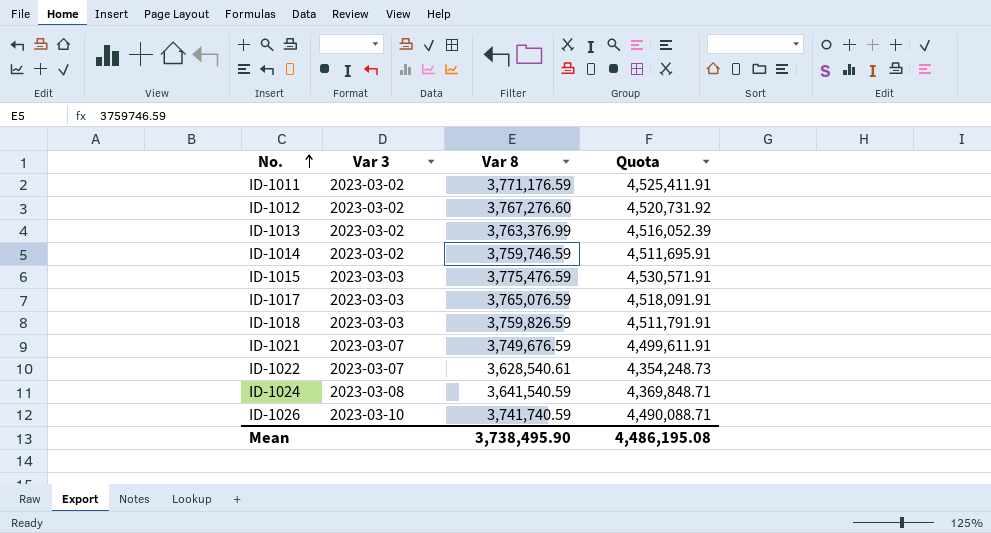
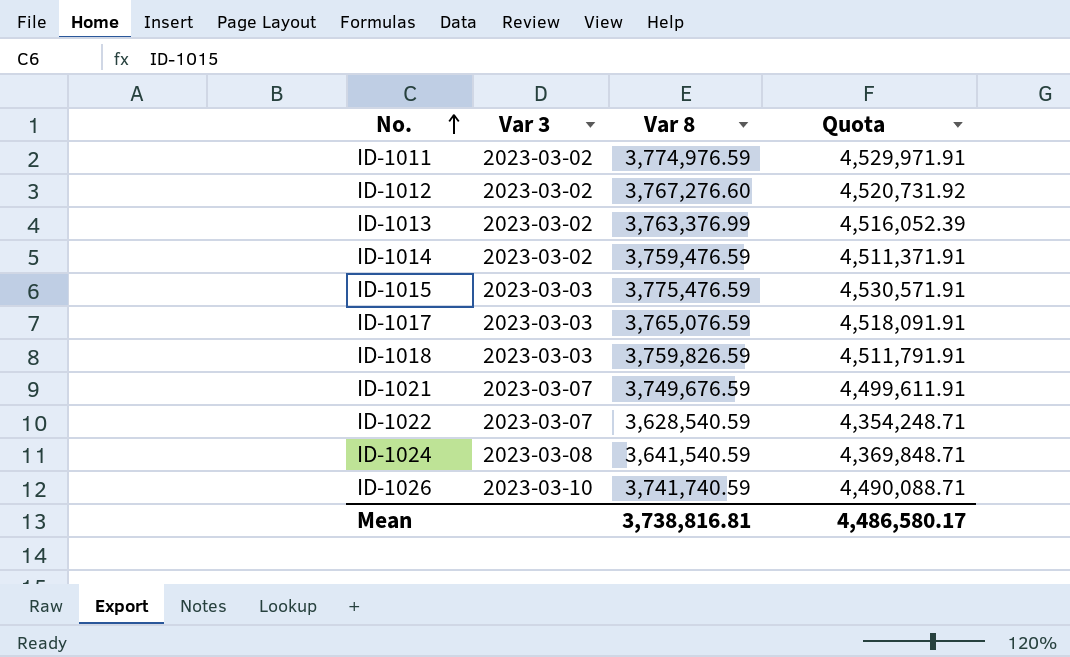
ID-1011 | Var 8: 3,771,176.59 -> 3,774,976.59
ID-1011 | Quota: 4,525,411.91 -> 4,529,971.91
ID-1014 | Var 8: 3,759,746.59 -> 3,759,476.59
ID-1014 | Quota: 4,511,695.91 -> 4,511,371.91
ID-1022 | Var 8: 3,628,540.61 -> 3,628,540.59
ID-1022 | Quota: 4,354,248.73 -> 4,354,248.71
Mean | Var 8: 3,738,495.90 -> 3,738,816.81
Mean | Quota: 4,486,195.08 -> 4,486,580.17

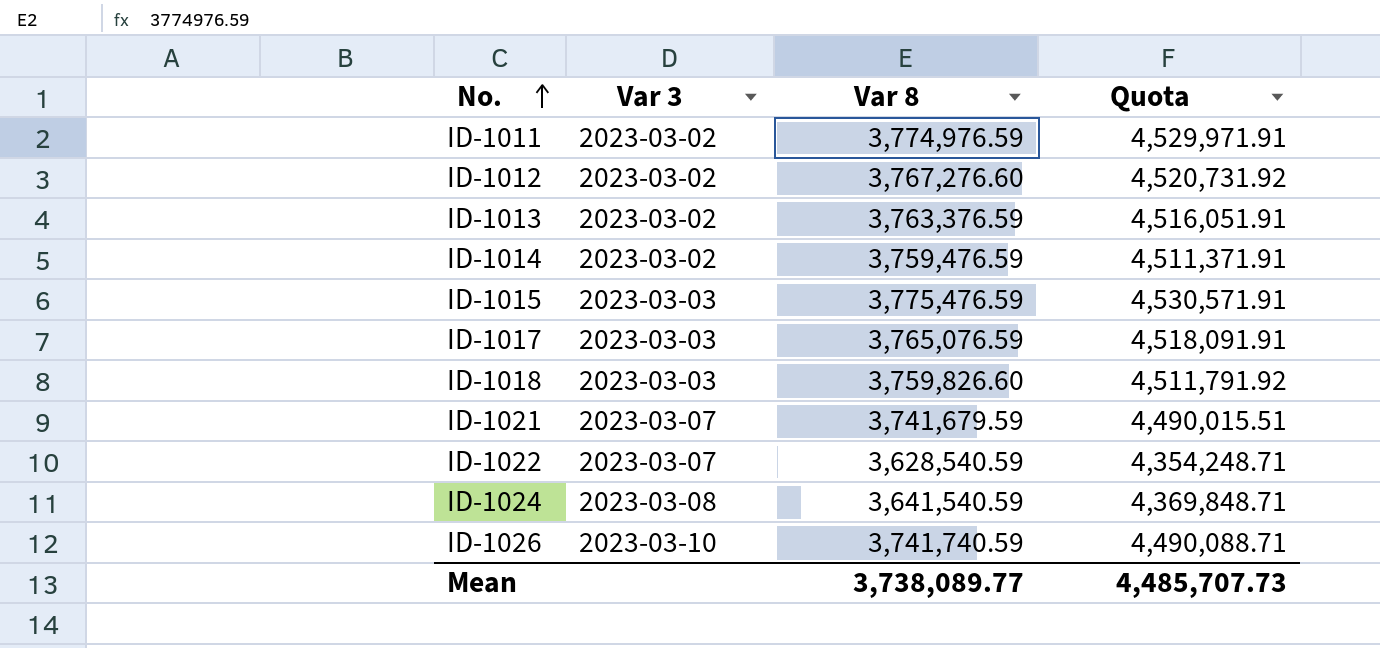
ID-1013 | Var 8: 3,763,376.99 -> 3,763,376.59
ID-1013 | Quota: 4,516,052.39 -> 4,516,051.91
ID-1018 | Var 8: 3,759,826.59 -> 3,759,826.60
ID-1018 | Quota: 4,511,791.91 -> 4,511,791.92
ID-1021 | Var 8: 3,749,676.59 -> 3,741,679.59
ID-1021 | Quota: 4,499,611.91 -> 4,490,015.51
Mean | Var 8: 3,738,816.81 -> 3,738,089.77
Mean | Quota: 4,486,580.17 -> 4,485,707.73

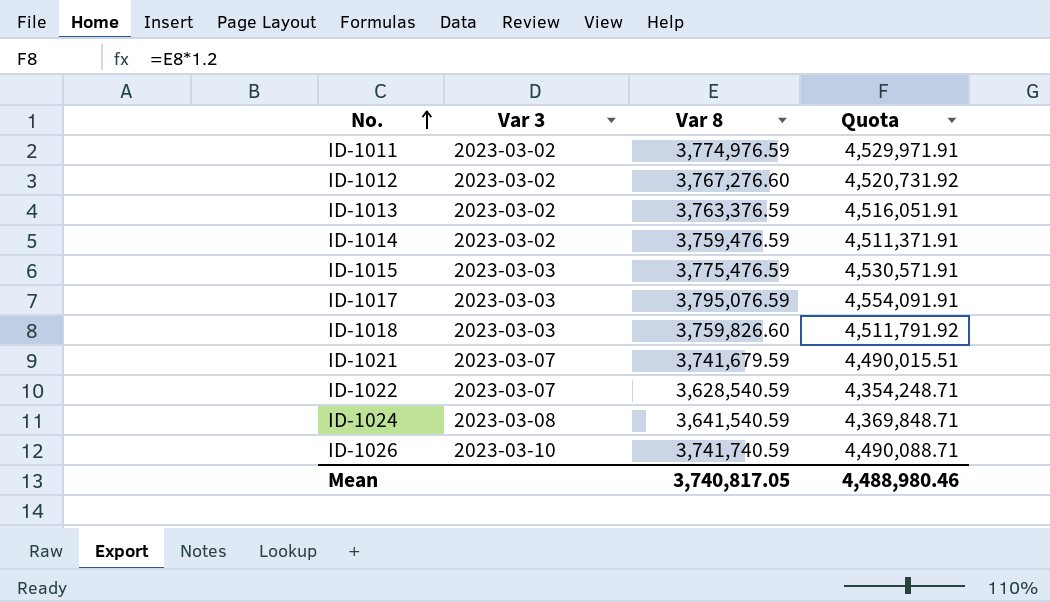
ID-1017 | Var 8: 3,765,076.59 -> 3,795,076.59
ID-1017 | Quota: 4,518,091.91 -> 4,554,091.91
Mean | Var 8: 3,738,089.77 -> 3,740,817.05
Mean | Quota: 4,485,707.73 -> 4,488,980.46

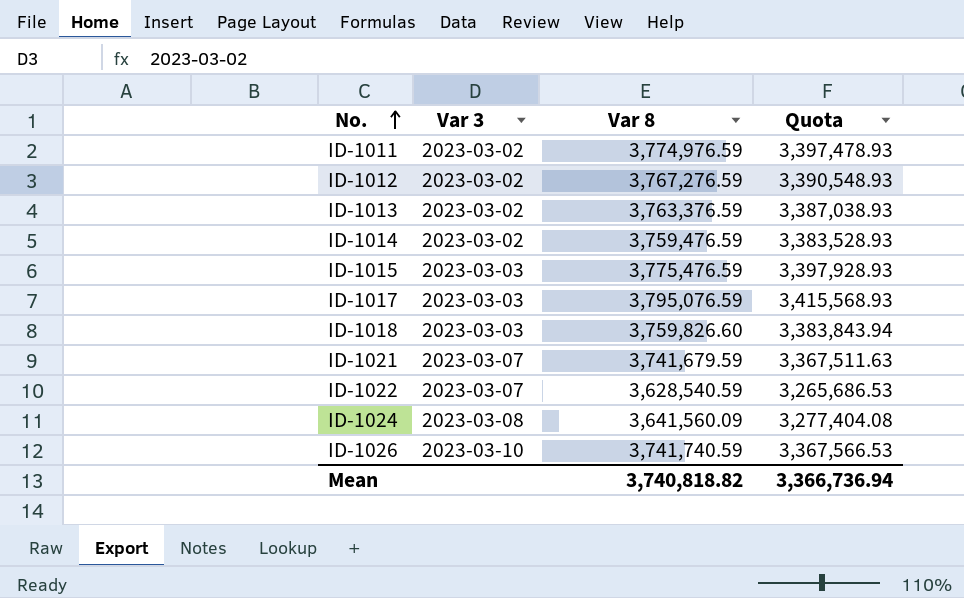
column Quota | formula: [Var 8] * 1.2 -> [Var 8] * 0.9
ID-1012 | Var 8: 3,767,276.60 -> 3,767,276.59
ID-1024 | Var 8: 3,641,540.59 -> 3,641,560.09
Mean | Var 8: 3,740,817.05 -> 3,740,818.82
Mean | Quota: 4,488,980.46 -> 3,366,736.94

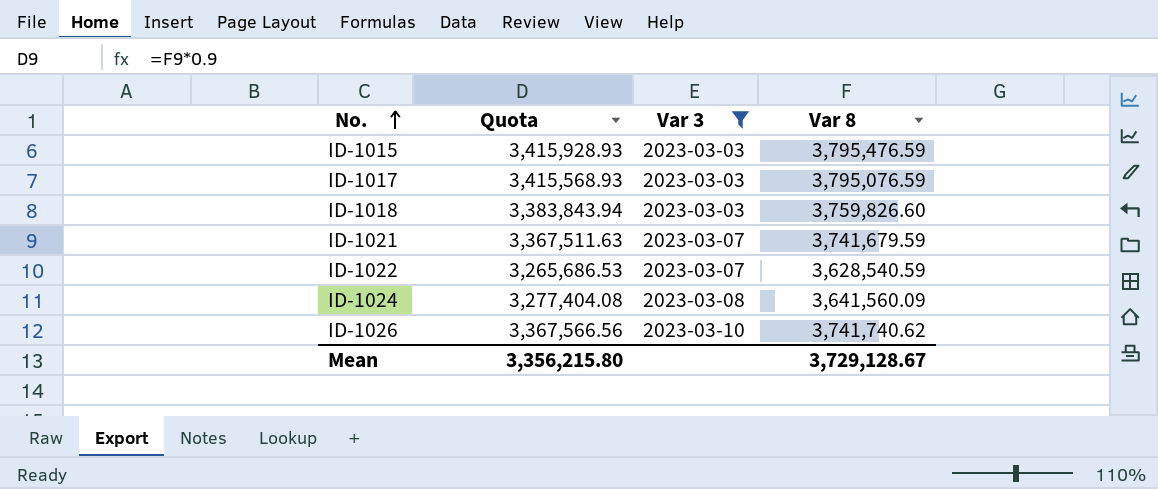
filter: none -> Var 3 != 2023-03-02
column Quota | position: 4 -> 2
ID-1015 | Quota: 3,397,928.93 -> 3,415,928.93
ID-1015 | Var 8: 3,775,476.59 -> 3,795,476.59
ID-1026 | Quota: 3,367,566.53 -> 3,367,566.56
ID-1026 | Var 8: 3,741,740.59 -> 3,741,740.62
Mean | Quota: 3,366,736.94 -> 3,356,215.80
Mean | Var 8: 3,740,818.82 -> 3,729,128.67

